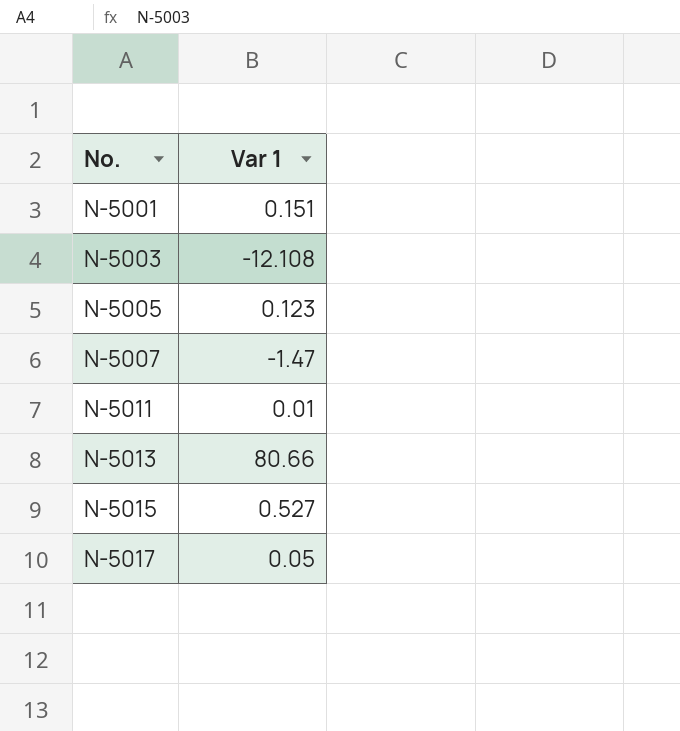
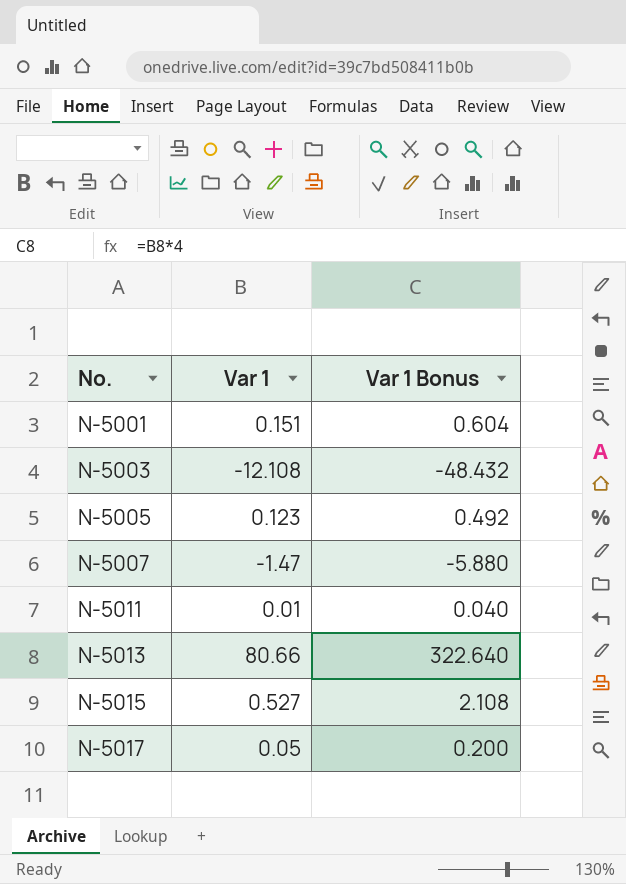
column Var 1 Bonus | formula: none -> [Var 1] * 4

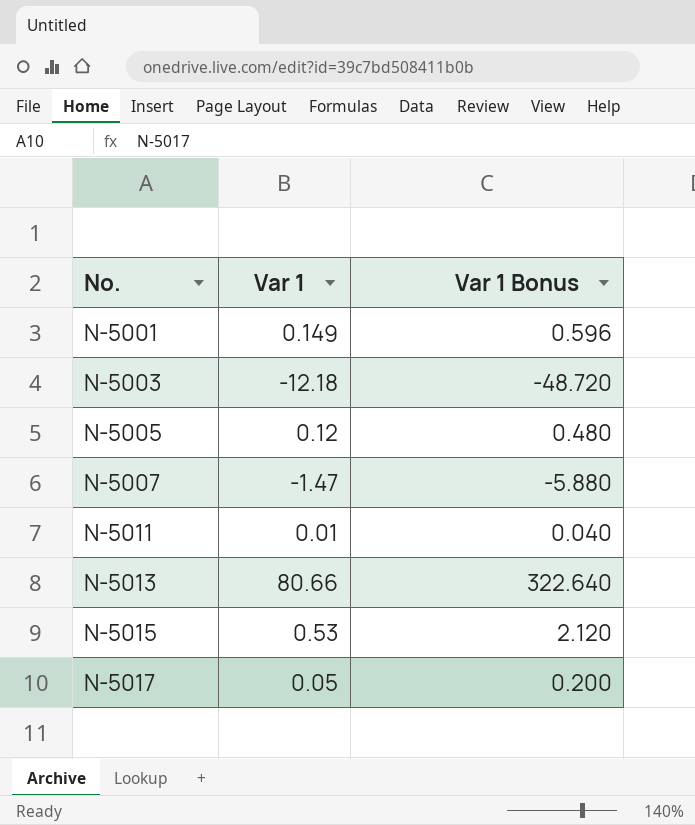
N-5001 | Var 1: 0.151 -> 0.149
N-5001 | Var 1 Bonus: 0.604 -> 0.596
N-5003 | Var 1: -12.108 -> -12.18
N-5003 | Var 1 Bonus: -48.432 -> -48.720
N-5005 | Var 1: 0.123 -> 0.12
N-5005 | Var 1 Bonus: 0.492 -> 0.480
N-5015 | Var 1: 0.527 -> 0.53
N-5015 | Var 1 Bonus: 2.108 -> 2.120

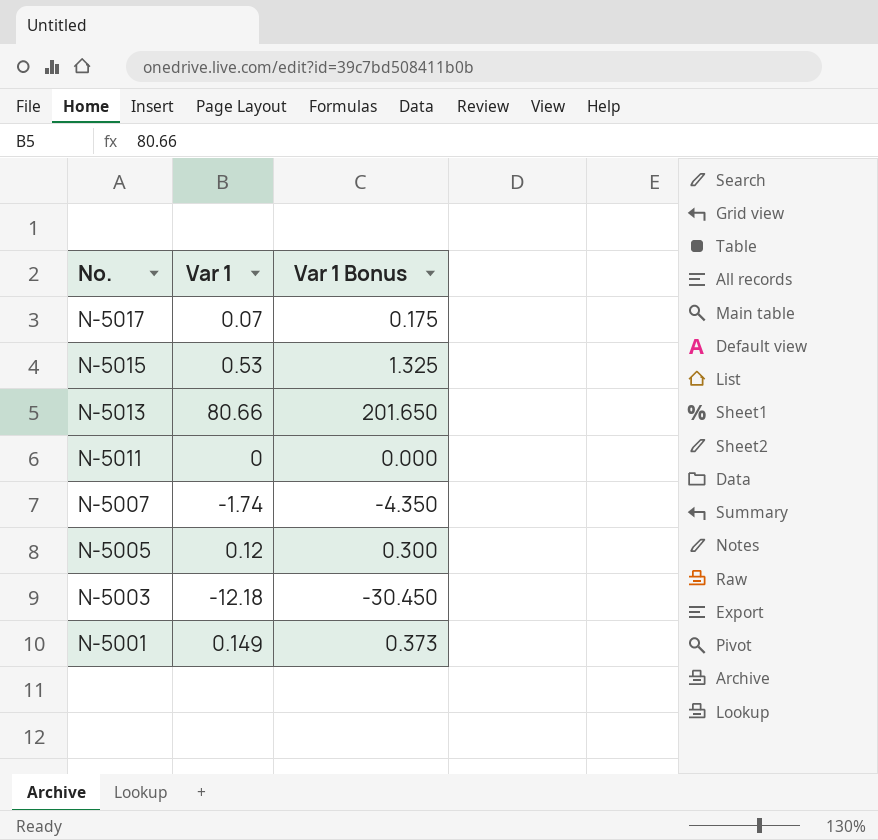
row order: No. ascending -> No. descending
column Var 1 Bonus | formula: [Var 1] * 4 -> [Var 1] * 2.5
N-5017 | Var 1: 0.05 -> 0.07
N-5011 | Var 1: 0.01 -> 0
N-5007 | Var 1: -1.47 -> -1.74

